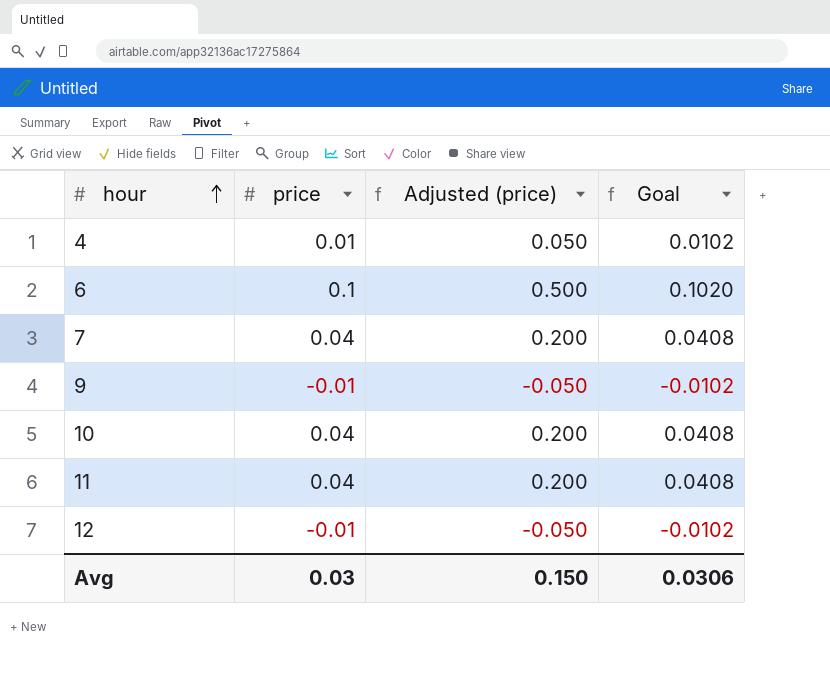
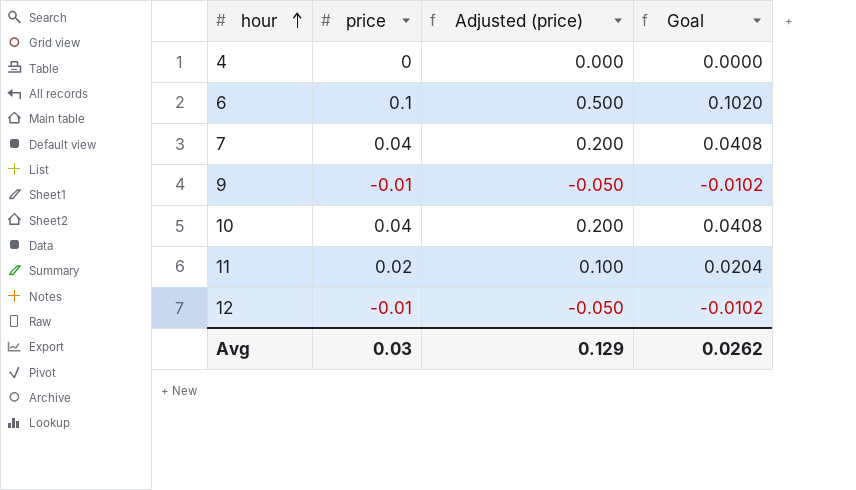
4 | price: 0.01 -> 0
4 | Adjusted (price): 0.050 -> 0.000
4 | Goal: 0.0102 -> 0.0000
11 | price: 0.04 -> 0.02
11 | Adjusted (price): 0.200 -> 0.100
11 | Goal: 0.0408 -> 0.0204
Avg | Adjusted (price): 0.150 -> 0.129
Avg | Goal: 0.0306 -> 0.0262

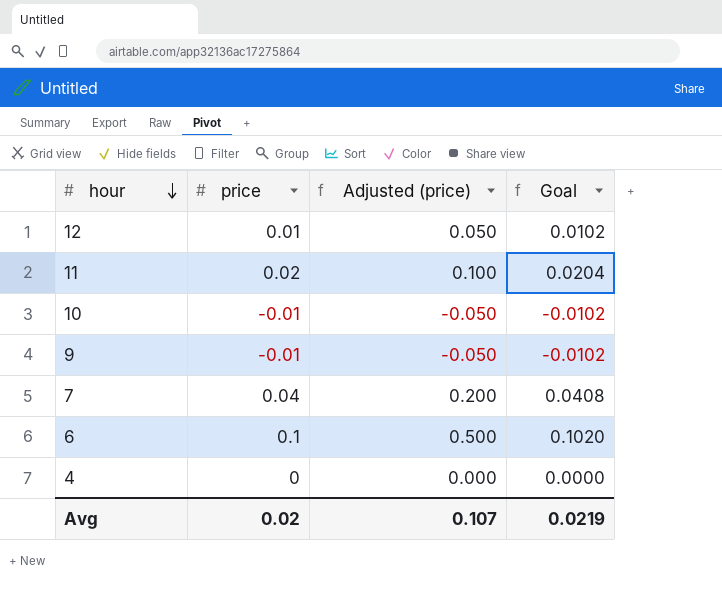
row order: hour ascending -> hour descending
12 | price: -0.01 -> 0.01
12 | Adjusted (price): -0.050 -> 0.050
12 | Goal: -0.0102 -> 0.0102
10 | price: 0.04 -> -0.01
10 | Adjusted (price): 0.200 -> -0.050
10 | Goal: 0.0408 -> -0.0102
Avg | price: 0.03 -> 0.02
Avg | Adjusted (price): 0.129 -> 0.107
Avg | Goal: 0.0262 -> 0.0219

